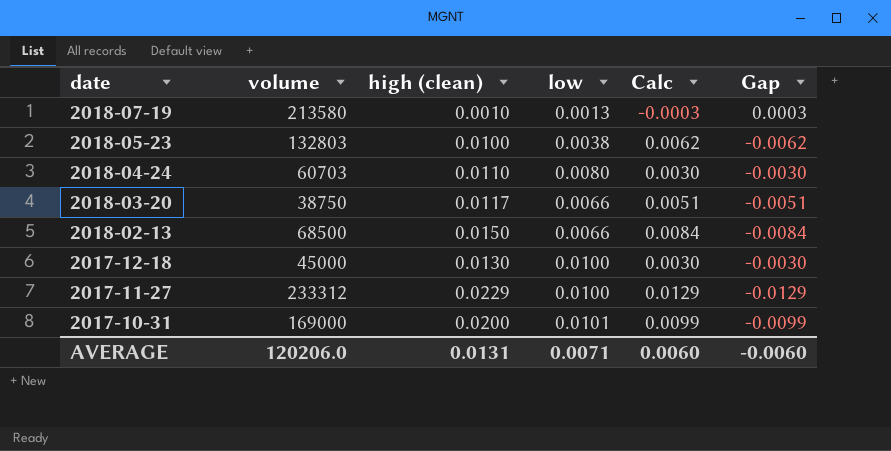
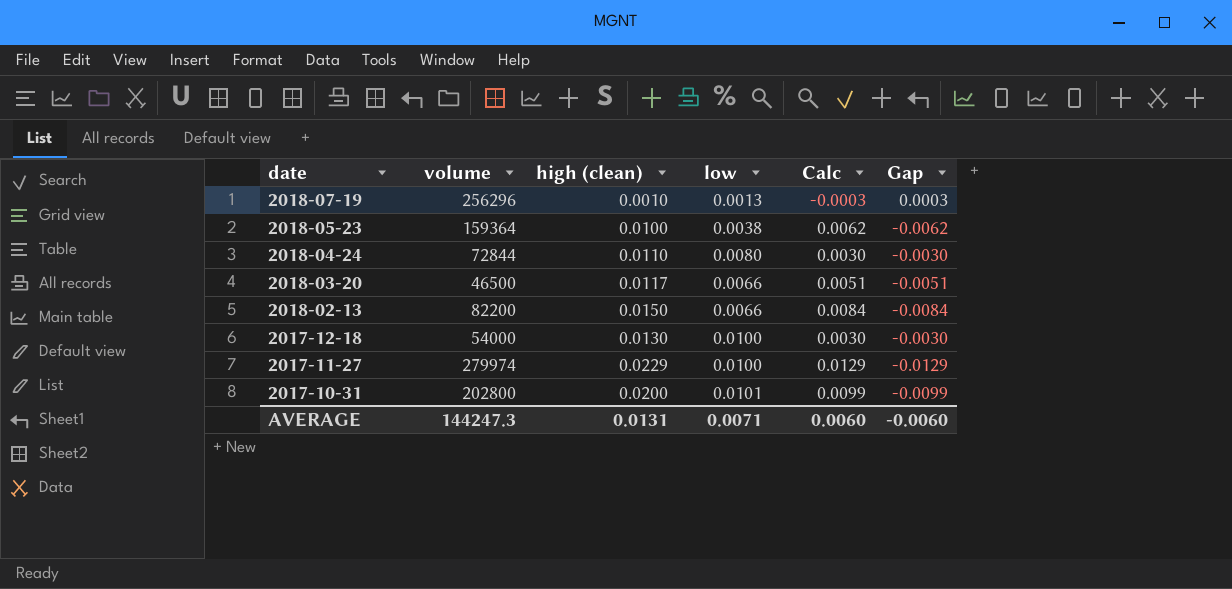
2018-07-19 | volume: 213580 -> 256296
2018-05-23 | volume: 132803 -> 159364
2018-04-24 | volume: 60703 -> 72844
2018-03-20 | volume: 38750 -> 46500
2018-02-13 | volume: 68500 -> 82200
2017-12-18 | volume: 45000 -> 54000
2017-11-27 | volume: 233312 -> 279974
2017-10-31 | volume: 169000 -> 202800
AVERAGE | volume: 120206.0 -> 144247.3

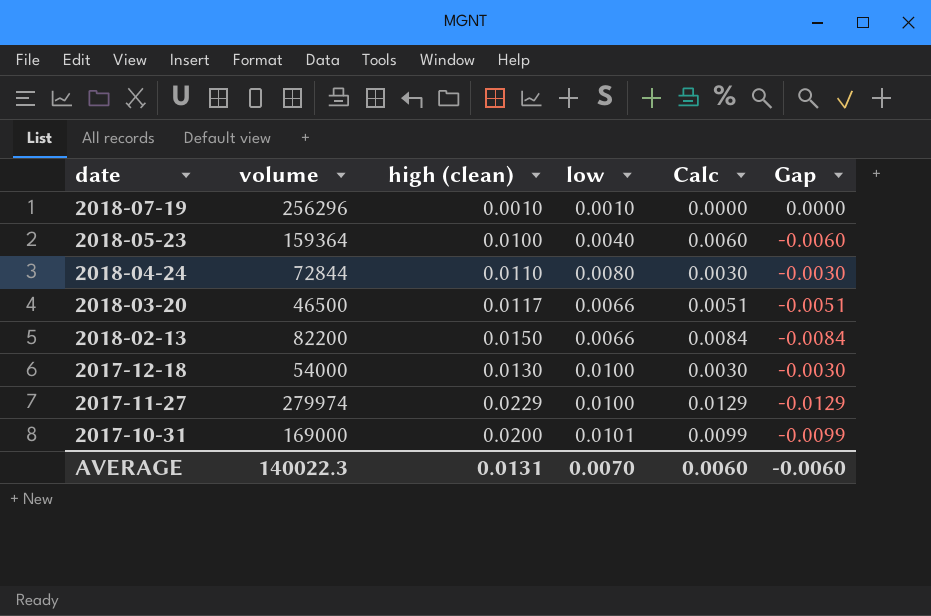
2018-07-19 | low: 0.0013 -> 0.0010
2018-07-19 | Calc: -0.0003 -> 0.0000
2018-07-19 | Gap: 0.0003 -> 0.0000
2018-05-23 | low: 0.0038 -> 0.0040
2018-05-23 | Calc: 0.0062 -> 0.0060
2018-05-23 | Gap: -0.0062 -> -0.0060
2017-10-31 | volume: 202800 -> 169000
AVERAGE | volume: 144247.3 -> 140022.3
AVERAGE | low: 0.0071 -> 0.0070

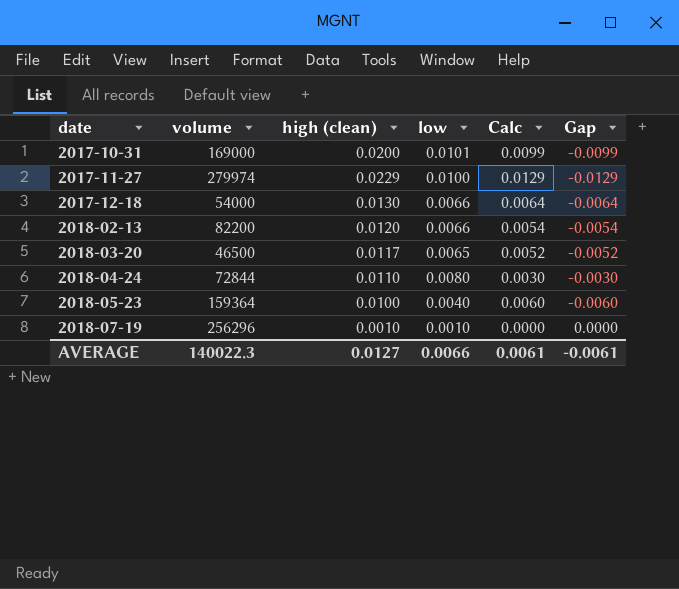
row order: date descending -> date ascending
2017-12-18 | low: 0.0100 -> 0.0066
2017-12-18 | Calc: 0.0030 -> 0.0064
2017-12-18 | Gap: -0.0030 -> -0.0064
2018-02-13 | high (clean): 0.0150 -> 0.0120
2018-02-13 | Calc: 0.0084 -> 0.0054
2018-02-13 | Gap: -0.0084 -> -0.0054
2018-03-20 | low: 0.0066 -> 0.0065
2018-03-20 | Calc: 0.0051 -> 0.0052
2018-03-20 | Gap: -0.0051 -> -0.0052
AVERAGE | high (clean): 0.0131 -> 0.0127
AVERAGE | low: 0.0070 -> 0.0066
AVERAGE | Calc: 0.0060 -> 0.0061
AVERAGE | Gap: -0.0060 -> -0.0061

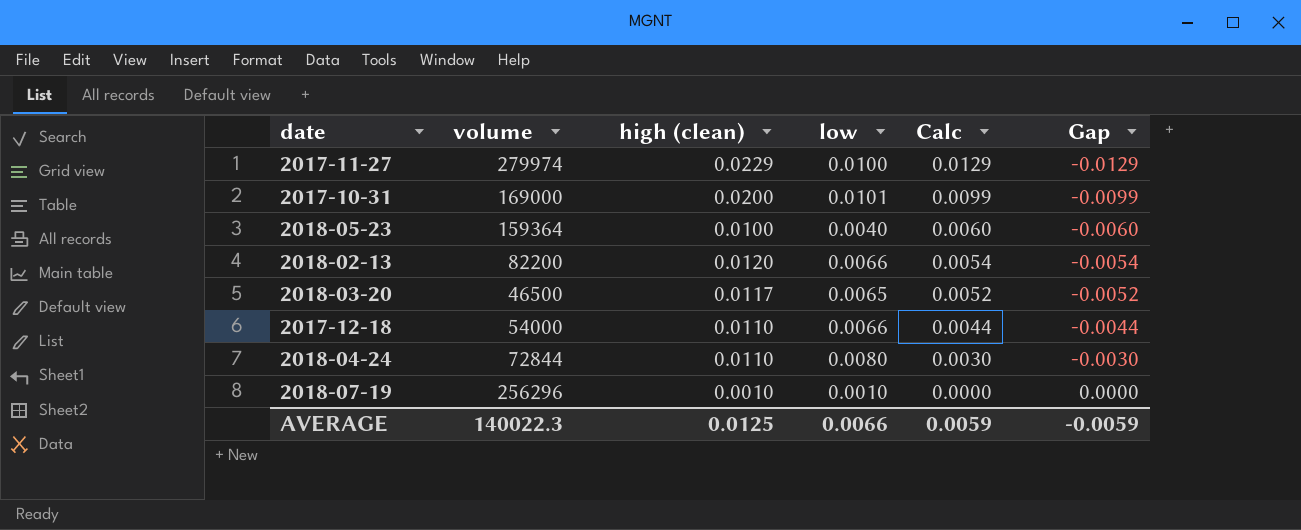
row order: date ascending -> Calc descending
2017-12-18 | high (clean): 0.0130 -> 0.0110
2017-12-18 | Calc: 0.0064 -> 0.0044
2017-12-18 | Gap: -0.0064 -> -0.0044
AVERAGE | high (clean): 0.0127 -> 0.0125
AVERAGE | Calc: 0.0061 -> 0.0059
AVERAGE | Gap: -0.0061 -> -0.0059

